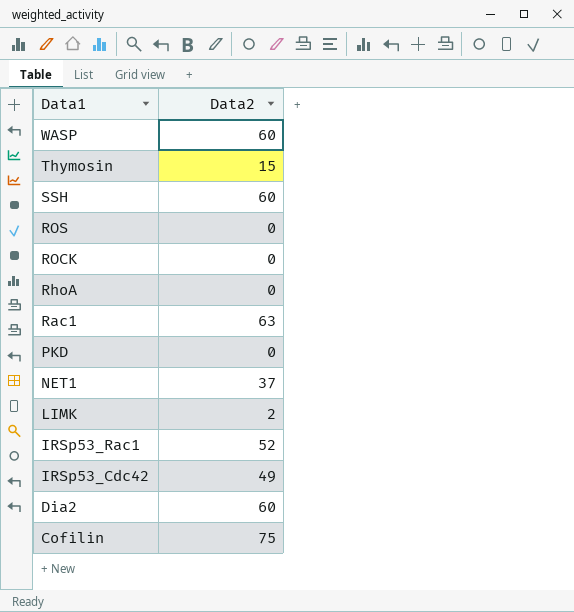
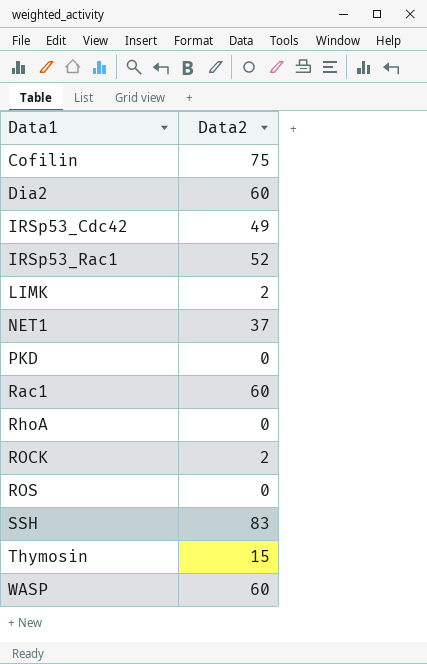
row order: Data1 descending -> Data1 ascending
Rac1 | Data2: 63 -> 60
ROCK | Data2: 0 -> 2
SSH | Data2: 60 -> 83

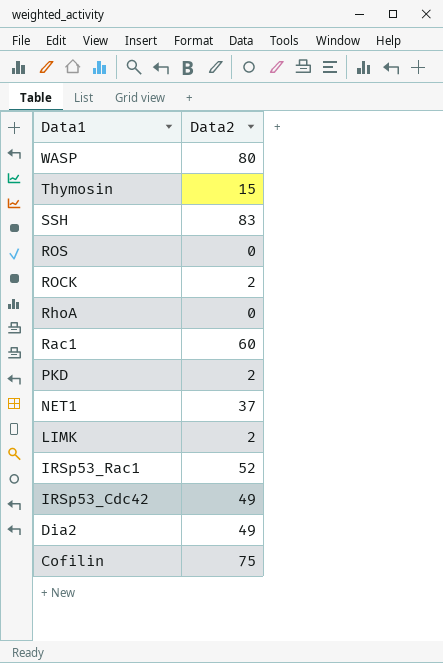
row order: Data1 ascending -> Data1 descending
WASP | Data2: 60 -> 80
PKD | Data2: 0 -> 2
Dia2 | Data2: 60 -> 49

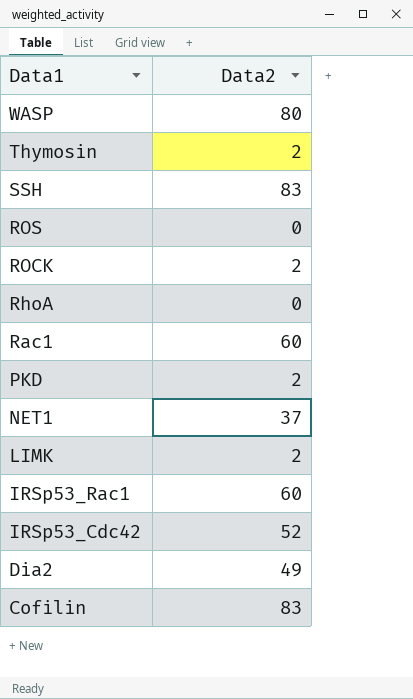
Thymosin | Data2: 15 -> 2
IRSp53_Rac1 | Data2: 52 -> 60
IRSp53_Cdc42 | Data2: 49 -> 52
Cofilin | Data2: 75 -> 83

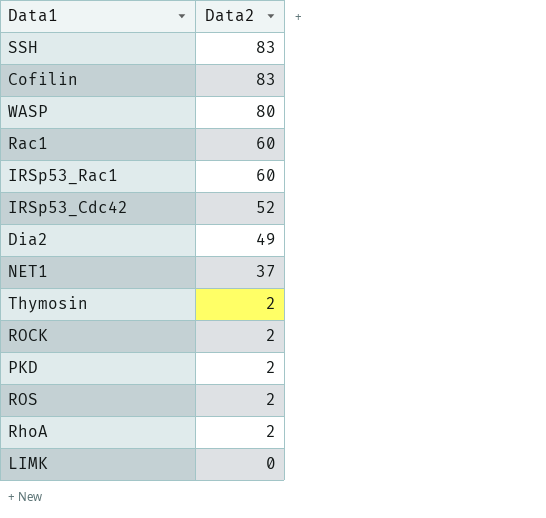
row order: Data1 descending -> Data2 descending
ROS | Data2: 0 -> 2
RhoA | Data2: 0 -> 2
LIMK | Data2: 2 -> 0

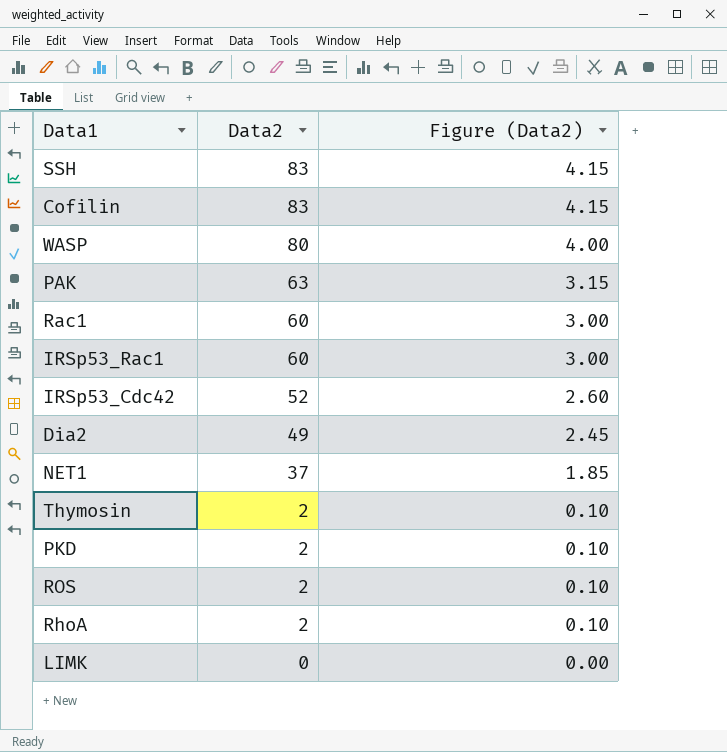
column Figure (Data2) | formula: none -> [Data2] * 0.05
row ROCK: 2 -> none
row PAK: none -> 63 | 3.15

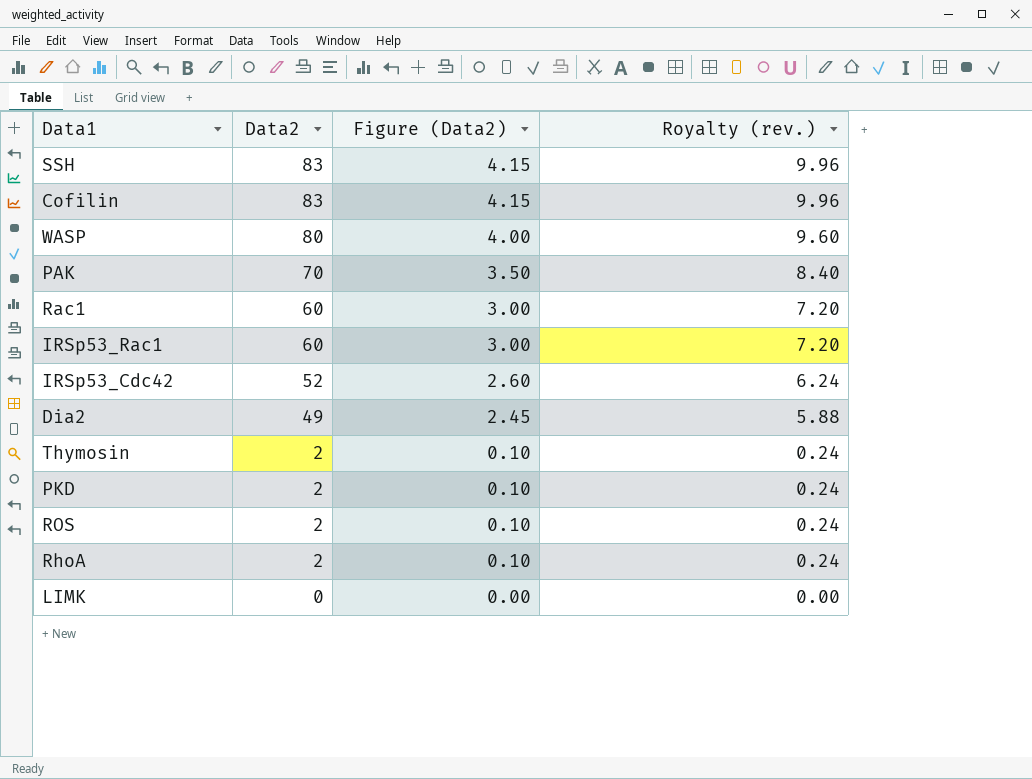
column Royalty (rev.) | formula: none -> [Data2] * 0.12
row NET1: 37 | 1.85 -> none
PAK | Data2: 63 -> 70
PAK | Figure (Data2): 3.15 -> 3.50

